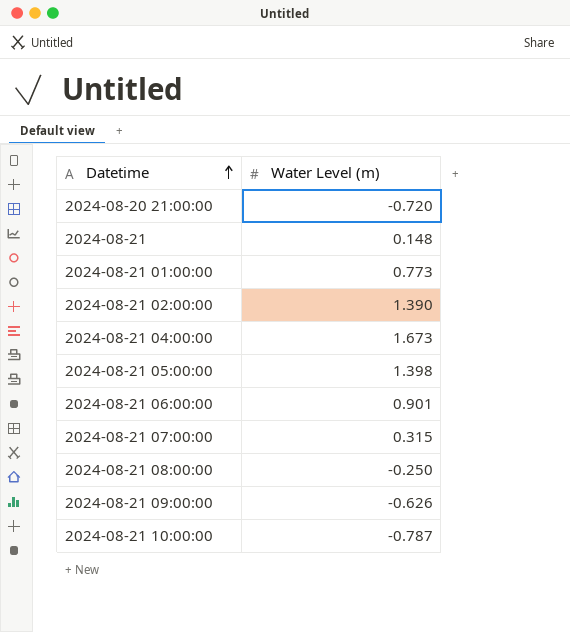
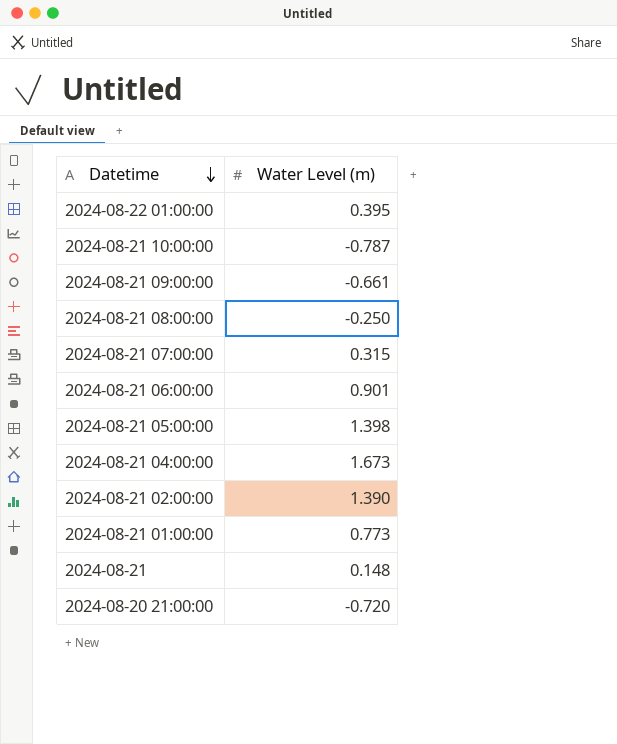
row order: Datetime ascending -> Datetime descending
row 2024-08-22 01:00:00: none -> 0.395
2024-08-21 09:00:00 | Water Level (m): -0.626 -> -0.661

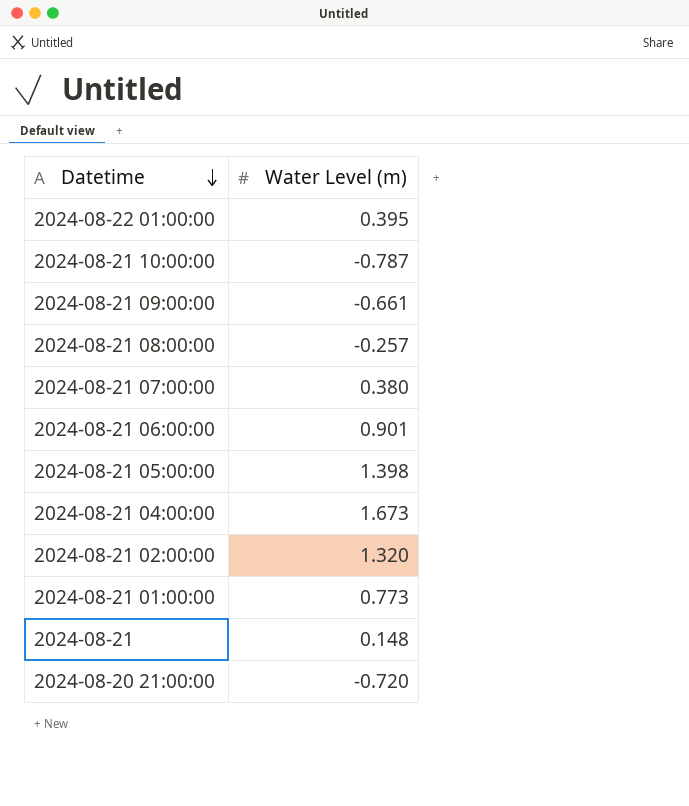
2024-08-21 08:00:00 | Water Level (m): -0.250 -> -0.257
2024-08-21 07:00:00 | Water Level (m): 0.315 -> 0.380
2024-08-21 02:00:00 | Water Level (m): 1.390 -> 1.320

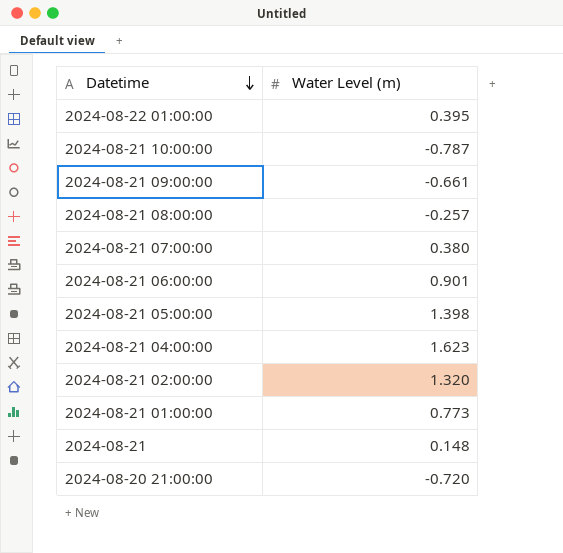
2024-08-21 04:00:00 | Water Level (m): 1.673 -> 1.623

